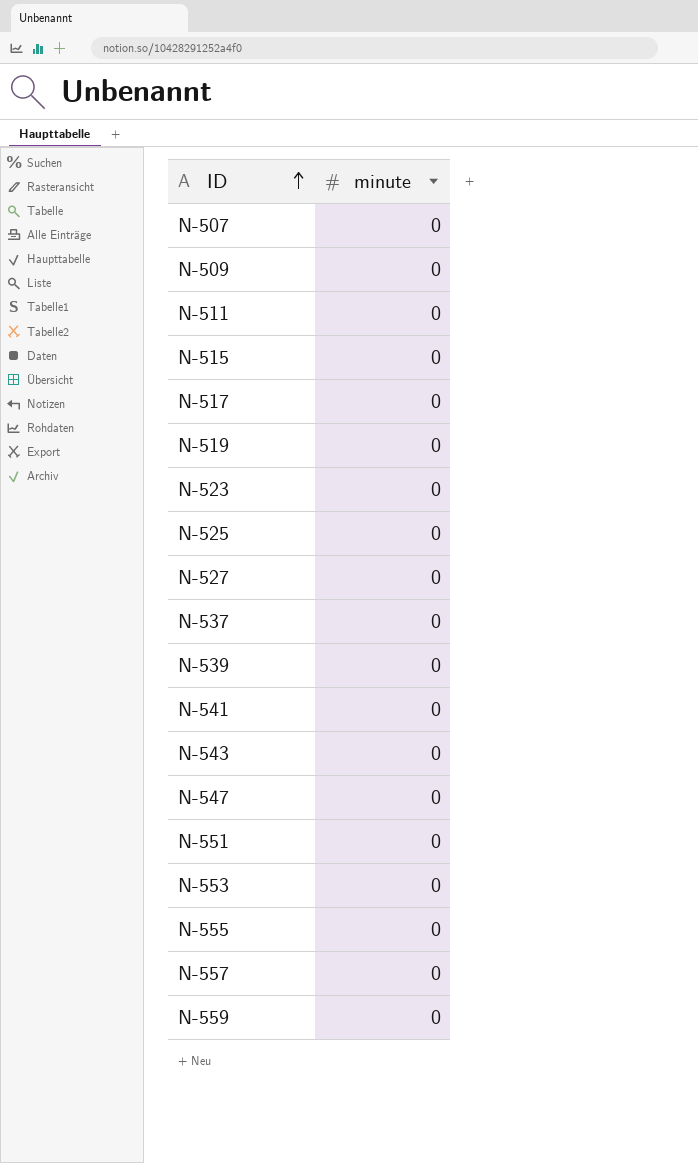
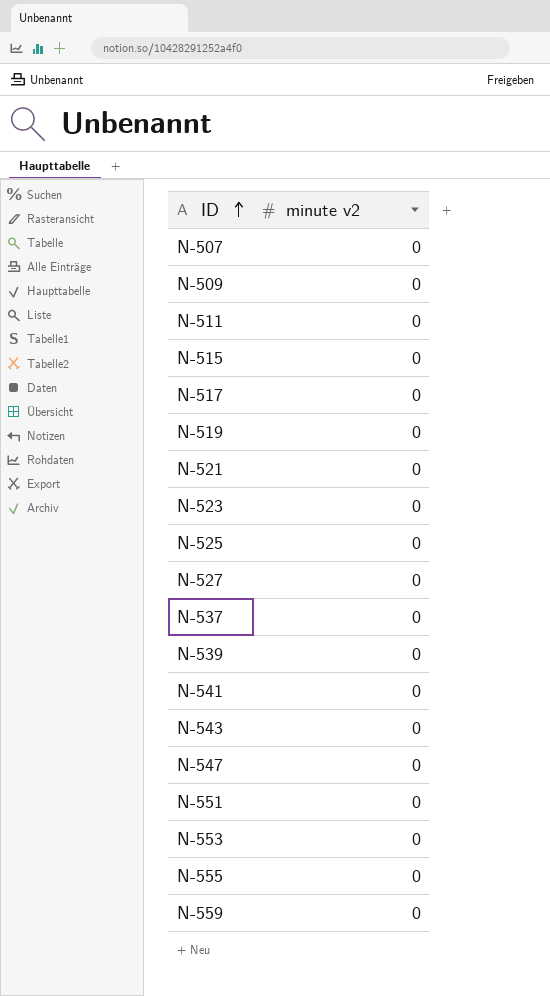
column name: minute -> minute v2
row N-557: 0 -> none
row N-521: none -> 0

